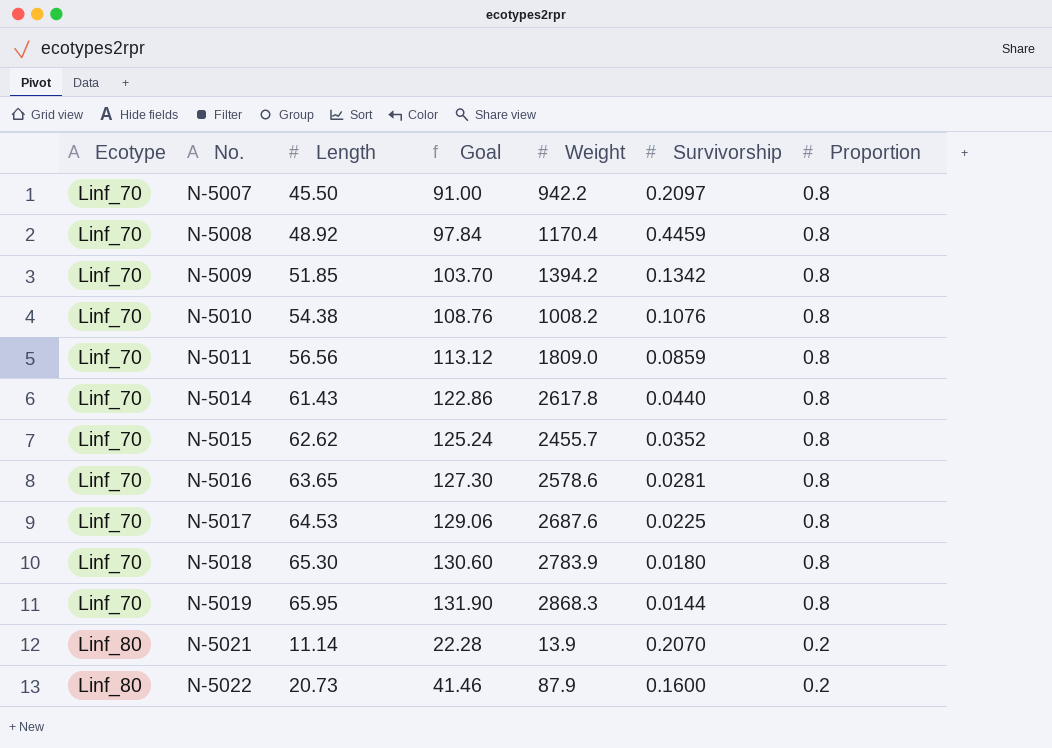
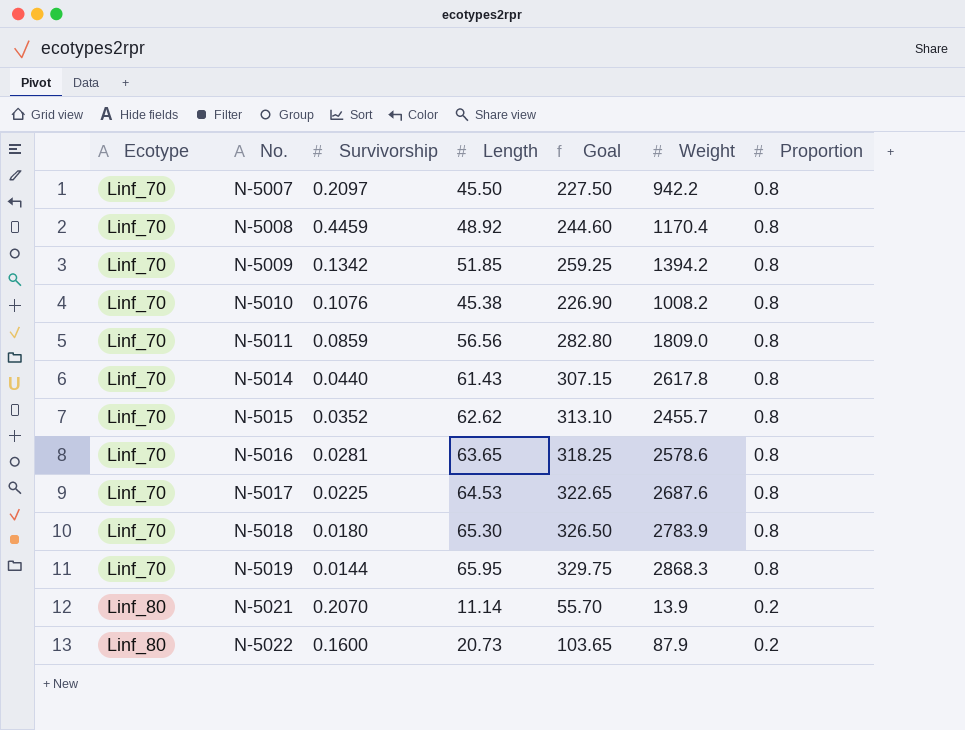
column Survivorship | position: 6 -> 3
column Goal | formula: [Length] * 2 -> [Length] * 5
N-5010 | Length: 54.38 -> 45.38

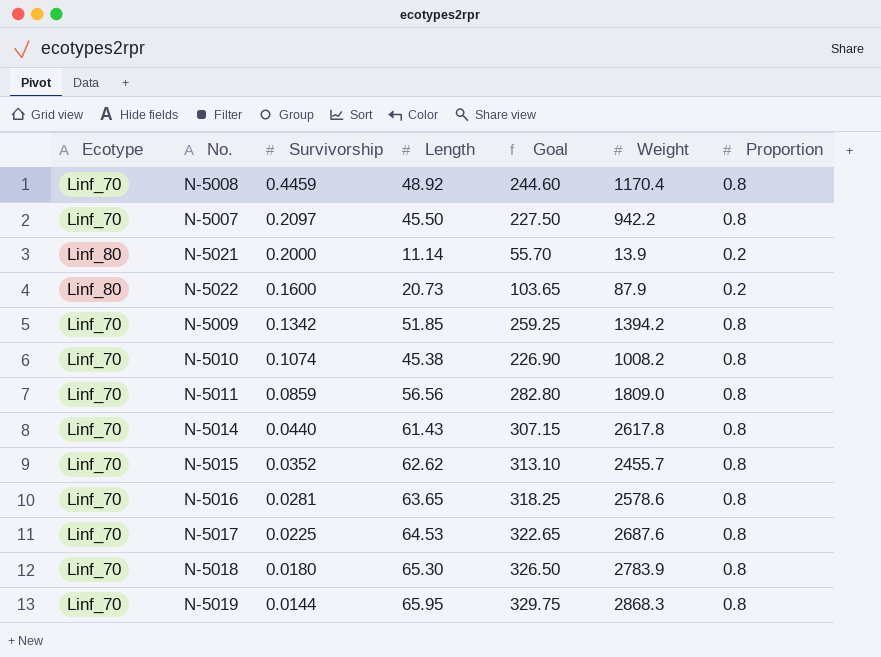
row order: Ecotype ascending -> Survivorship descending
N-5021 | Survivorship: 0.2070 -> 0.2000
N-5010 | Survivorship: 0.1076 -> 0.1074

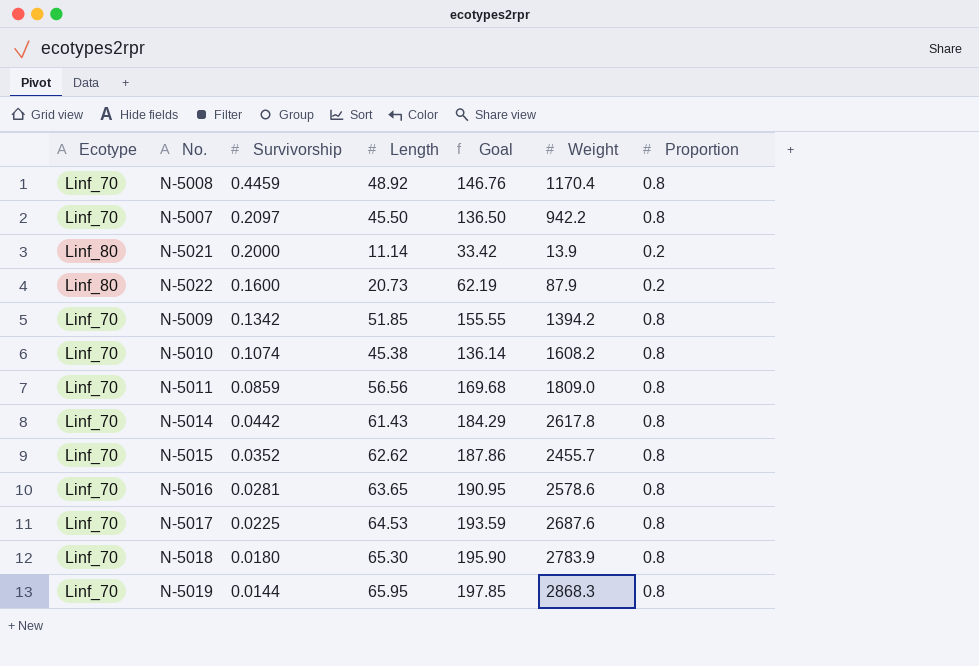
column Goal | formula: [Length] * 5 -> [Length] * 3
N-5010 | Weight: 1008.2 -> 1608.2
N-5014 | Survivorship: 0.0440 -> 0.0442

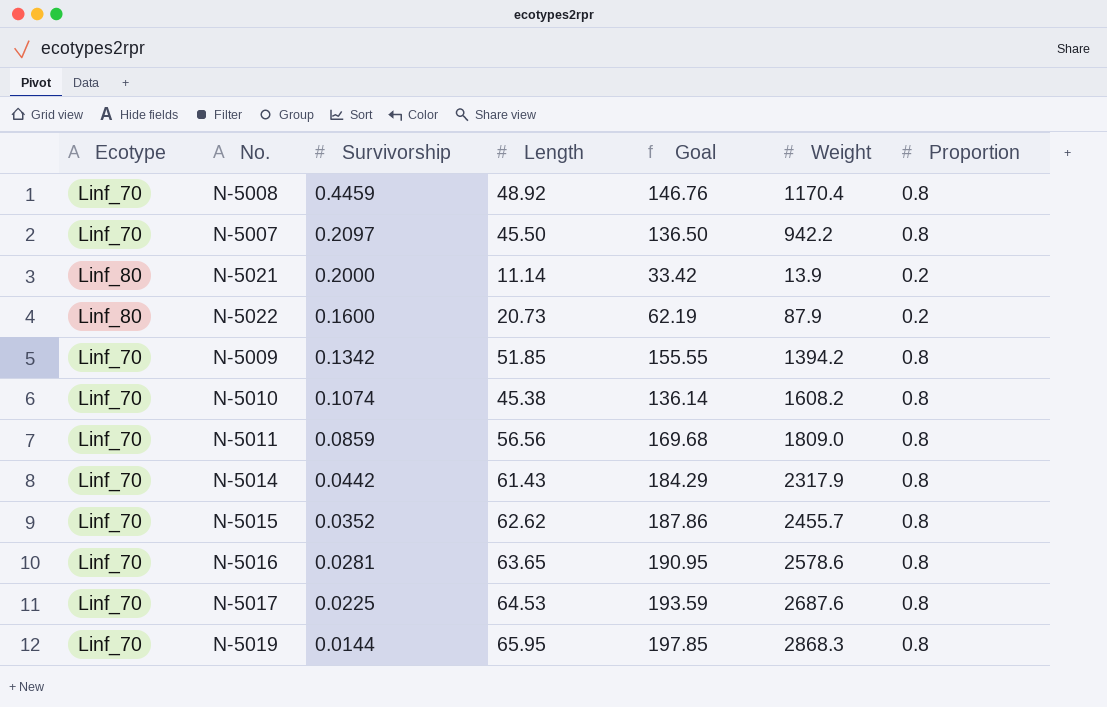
row N-5018: Linf_70 | 0.0180 | 65.30 | 195.90 | 2783.9 | 0.8 -> none
N-5014 | Weight: 2617.8 -> 2317.9

